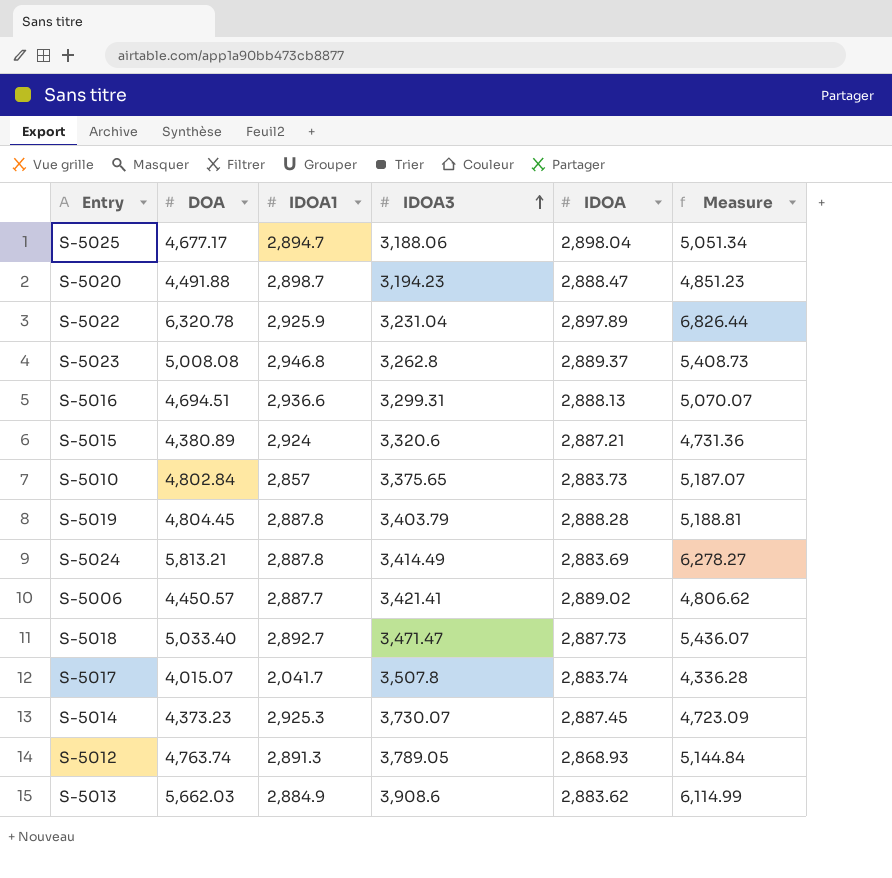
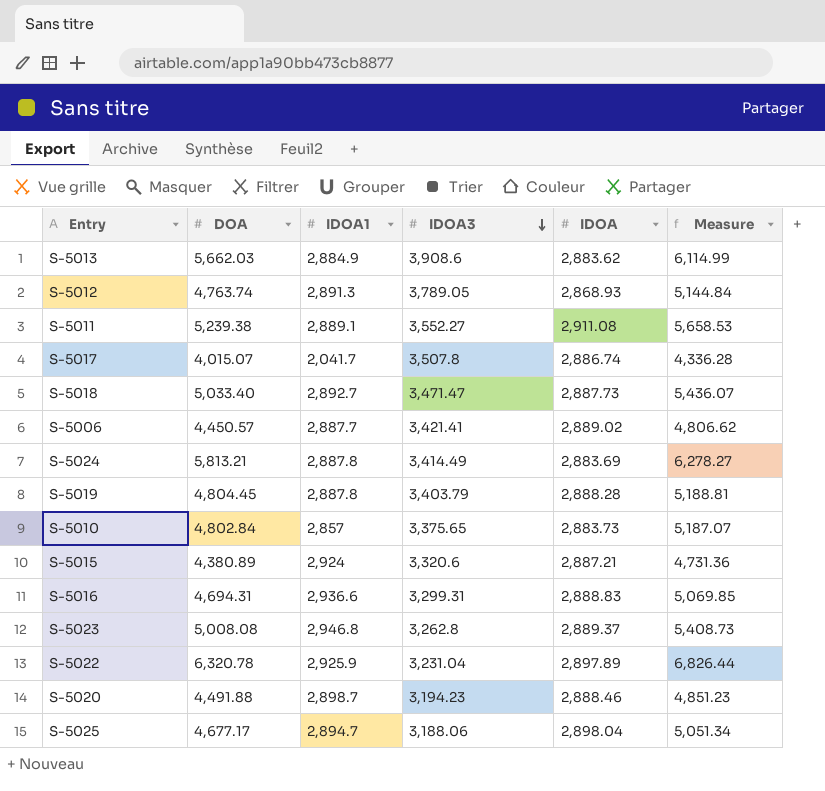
row order: IDOA3 ascending -> IDOA3 descending
row S-5014: 4,373.23 | 2,925.3 | 3,730.07 | 2,887.45 | 4,723.09 -> none
row S-5011: none -> 5,239.38 | 2,889.1 | 3,552.27 | 2,911.08 | 5,658.53
S-5017 | IDOA: 2,883.74 -> 2,886.74
S-5016 | DOA: 4,694.51 -> 4,694.31
S-5016 | IDOA: 2,888.13 -> 2,888.83
S-5016 | Measure: 5,070.07 -> 5,069.85
S-5020 | IDOA: 2,888.47 -> 2,888.46

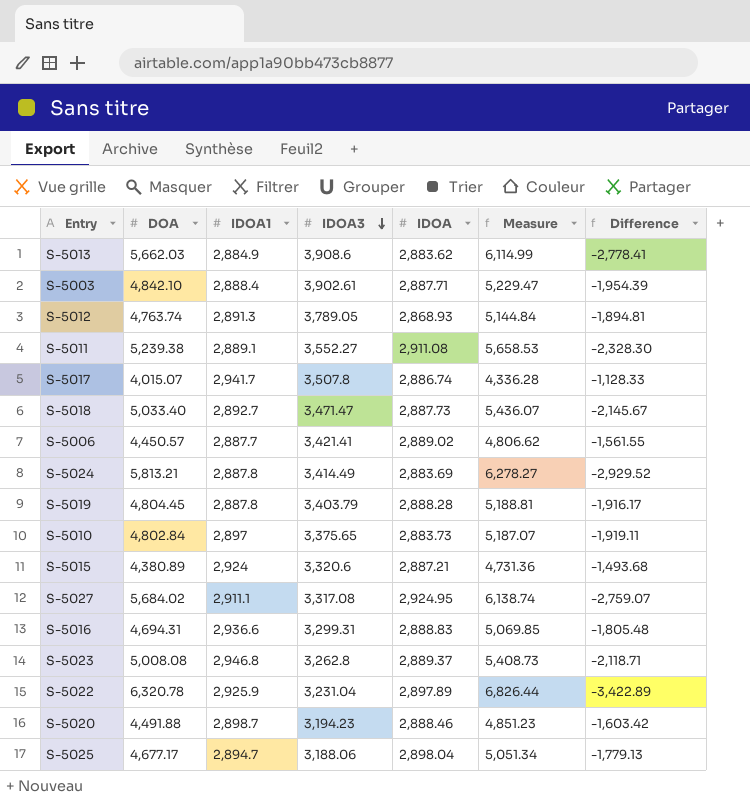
column Difference | formula: none -> [IDOA] - [DOA]
row S-5003: none -> 4,842.10 | 2,888.4 | 3,902.61 | 2,887.71 | 5,229.47 | -1,954.39
S-5017 | IDOA1: 2,041.7 -> 2,941.7
S-5010 | IDOA1: 2,857 -> 2,897
row S-5027: none -> 5,684.02 | 2,911.1 | 3,317.08 | 2,924.95 | 6,138.74 | -2,759.07

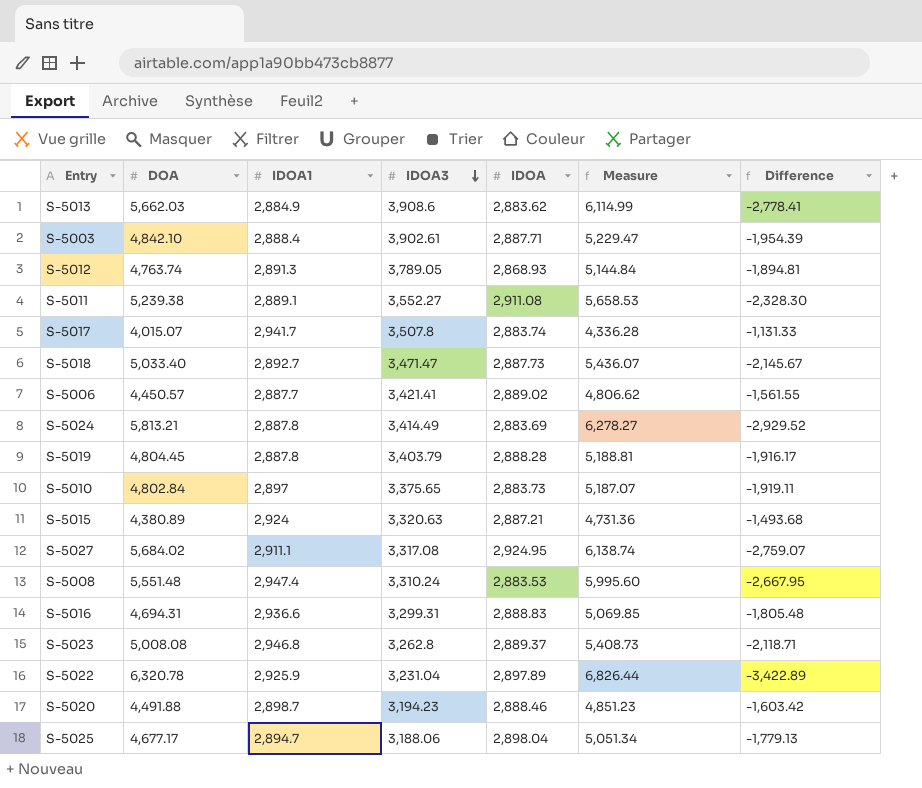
S-5017 | IDOA: 2,886.74 -> 2,883.74
S-5017 | Difference: -1,128.33 -> -1,131.33
S-5015 | IDOA3: 3,320.6 -> 3,320.63
row S-5008: none -> 5,551.48 | 2,947.4 | 3,310.24 | 2,883.53 | 5,995.60 | -2,667.95

